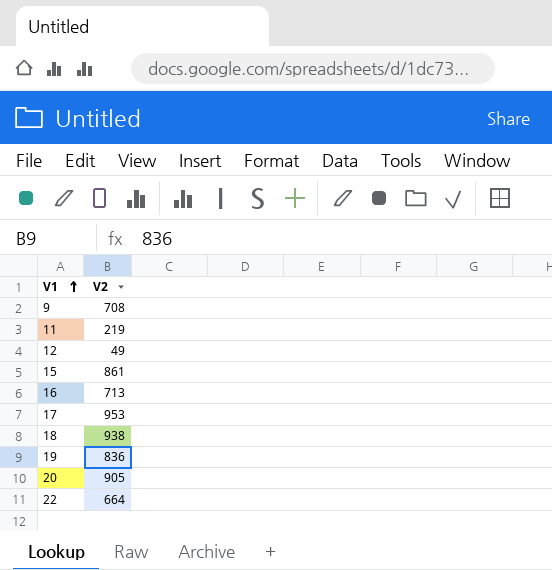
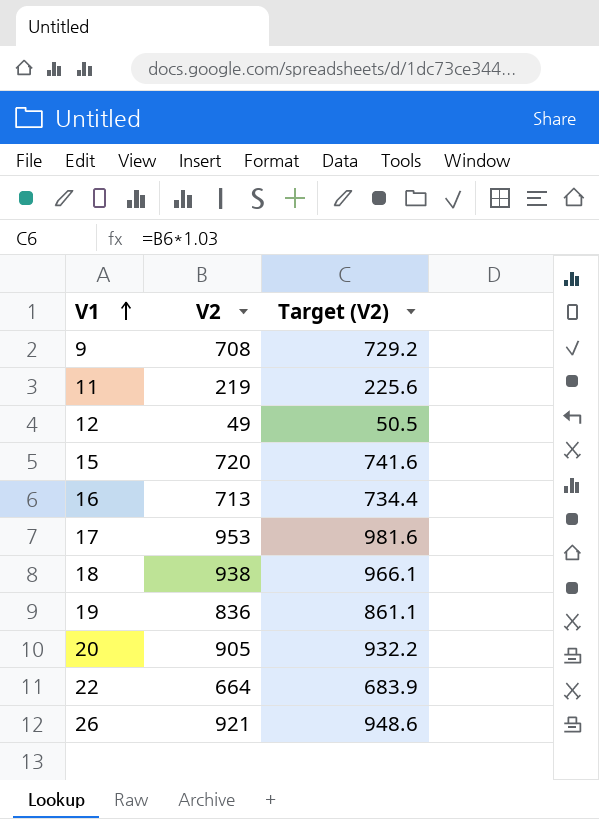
column Target (V2) | formula: none -> [V2] * 1.03
15 | V2: 861 -> 720
row 26: none -> 921 | 948.6

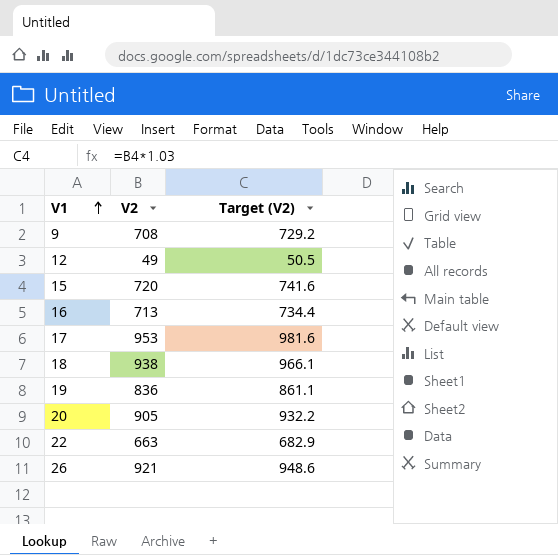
row 11: 219 | 225.6 -> none
22 | V2: 664 -> 663
22 | Target (V2): 683.9 -> 682.9

